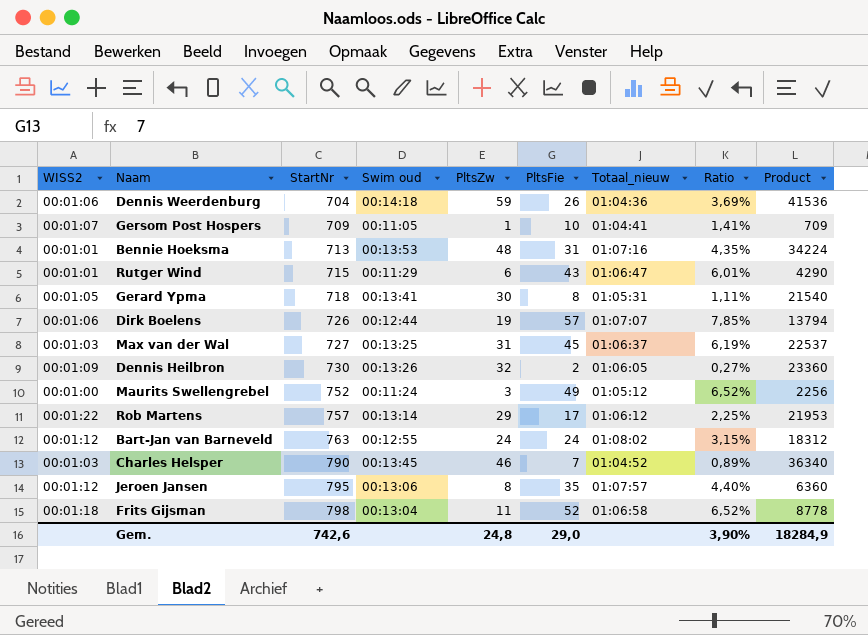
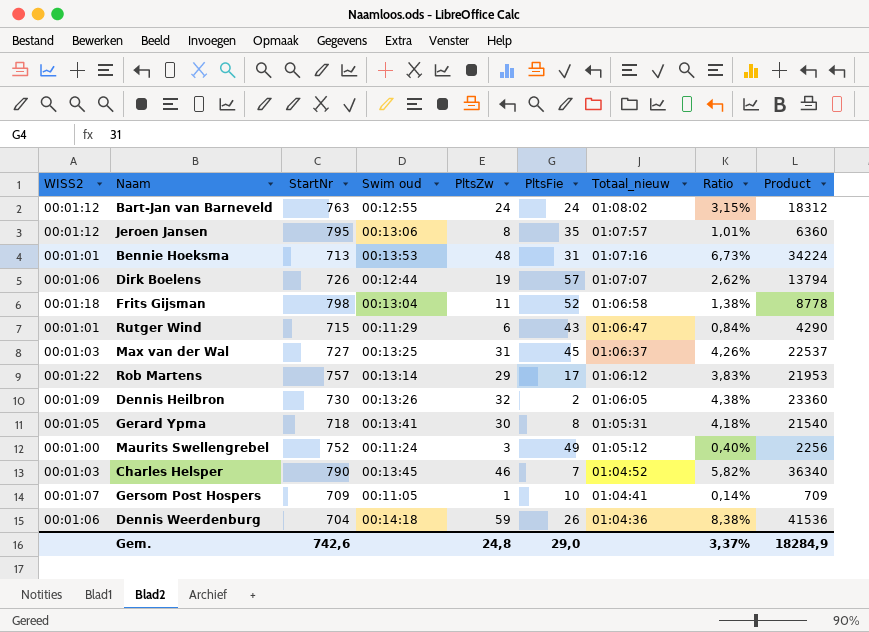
row order: StartNr ascending -> Totaal_nieuw descending
column Ratio | formula: [PltsFie] / [StartNr] -> [PltsZw] / [StartNr]
Gem. | Ratio: 3,90% -> 3,37%

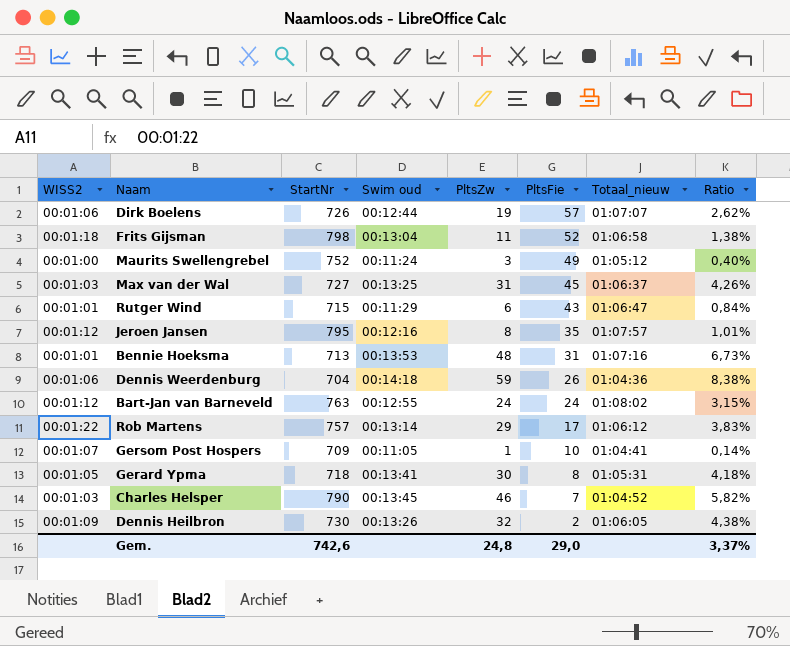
row order: Totaal_nieuw descending -> PltsFie descending
column Product | formula: [StartNr] * [PltsZw] -> none
Jeroen Jansen | Swim oud: 00:13:06 -> 00:12:16

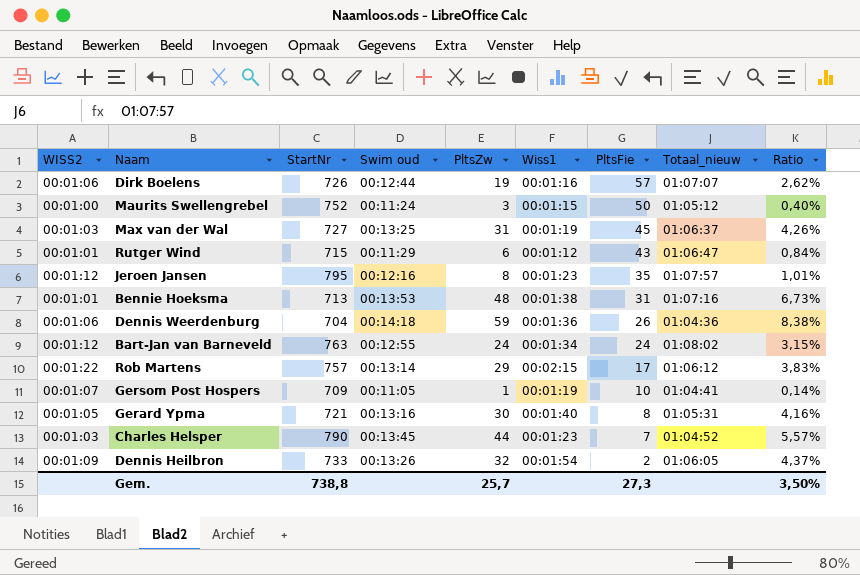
column Wiss1 | position: none -> 6
row Frits Gijsman: 00:01:18 | 798 | 00:13:04 | 11 | 52 | 01:06:58 | 1,38% -> none
Maurits Swellengrebel | PltsFie: 49 -> 50
Gerard Ypma | StartNr: 718 -> 721
Gerard Ypma | Swim oud: 00:13:41 -> 00:13:16
Gerard Ypma | Ratio: 4,18% -> 4,16%
Charles Helsper | PltsZw: 46 -> 44
Charles Helsper | Ratio: 5,82% -> 5,57%
Dennis Heilbron | StartNr: 730 -> 733
Dennis Heilbron | Ratio: 4,38% -> 4,37%
Gem. | StartNr: 742,6 -> 738,8
Gem. | PltsZw: 24,8 -> 25,7
Gem. | PltsFie: 29,0 -> 27,3
Gem. | Ratio: 3,37% -> 3,50%

